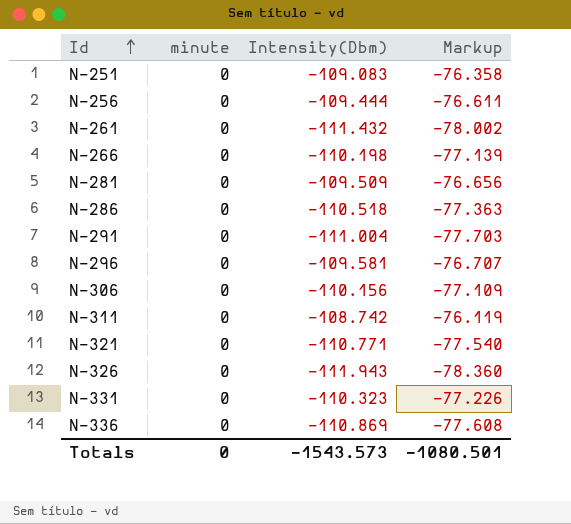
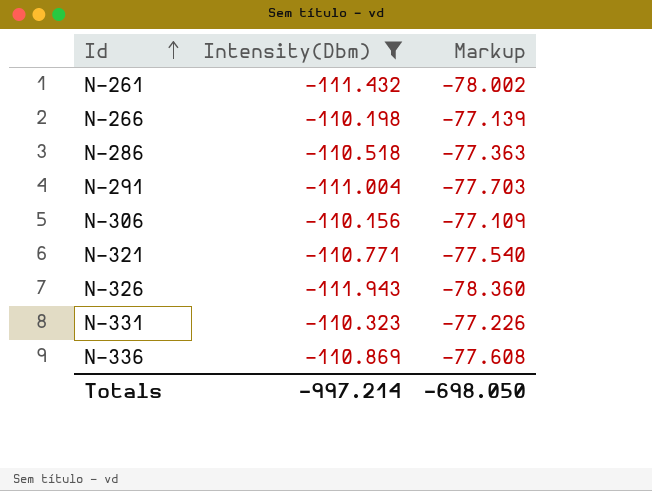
filter: none -> Intensity(Dbm) <= -110.156
column minute | position: 2 -> none
Totals | Intensity(Dbm): -1543.573 -> -997.214
Totals | Markup: -1080.501 -> -698.050

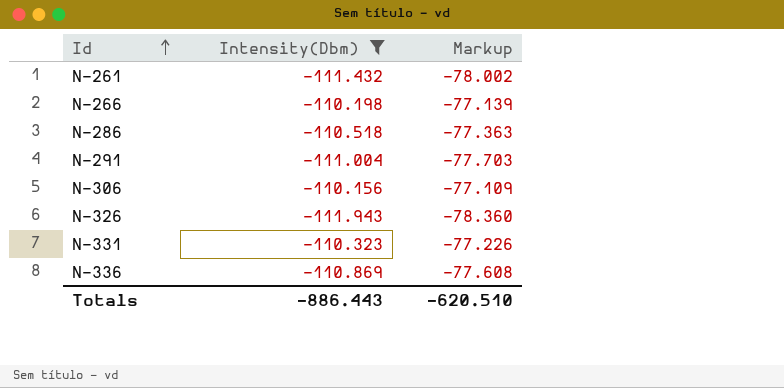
row N-321: -110.771 | -77.540 -> none
Totals | Intensity(Dbm): -997.214 -> -886.443
Totals | Markup: -698.050 -> -620.510

